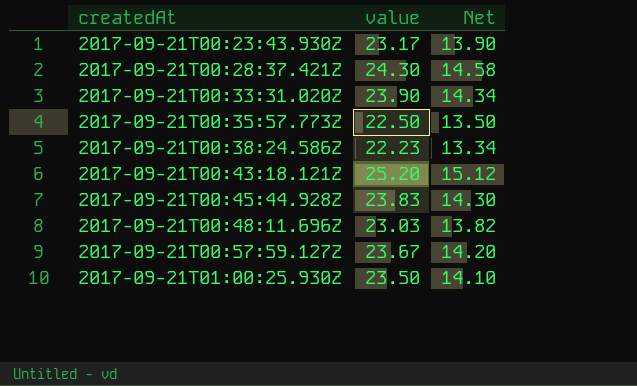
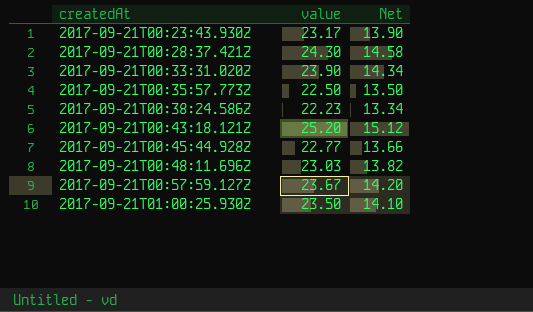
2017-09-21T00:45:44.928Z | value: 23.83 -> 22.77
2017-09-21T00:45:44.928Z | Net: 14.30 -> 13.66

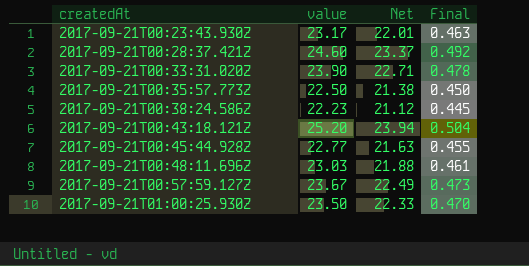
column Net | formula: [value] * 0.6 -> [value] * 0.95
column Final | formula: none -> [value] * 0.02
2017-09-21T00:28:37.421Z | value: 24.30 -> 24.60

